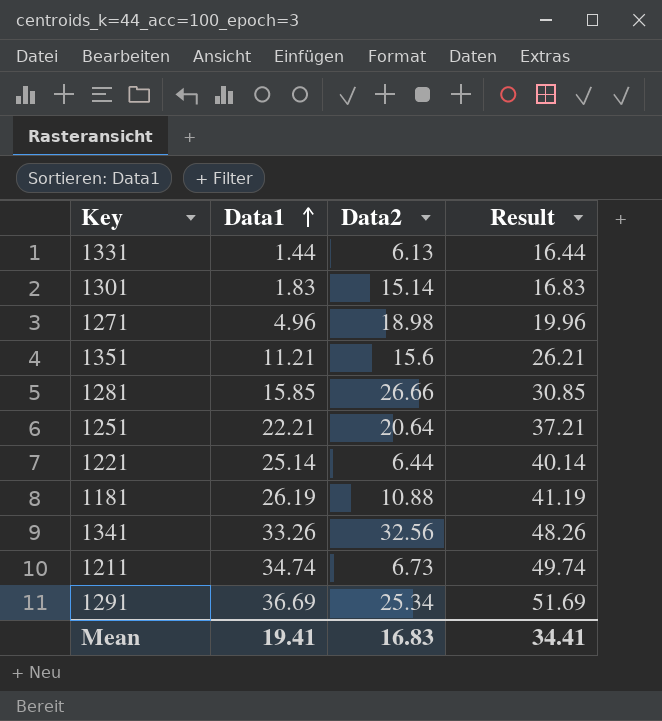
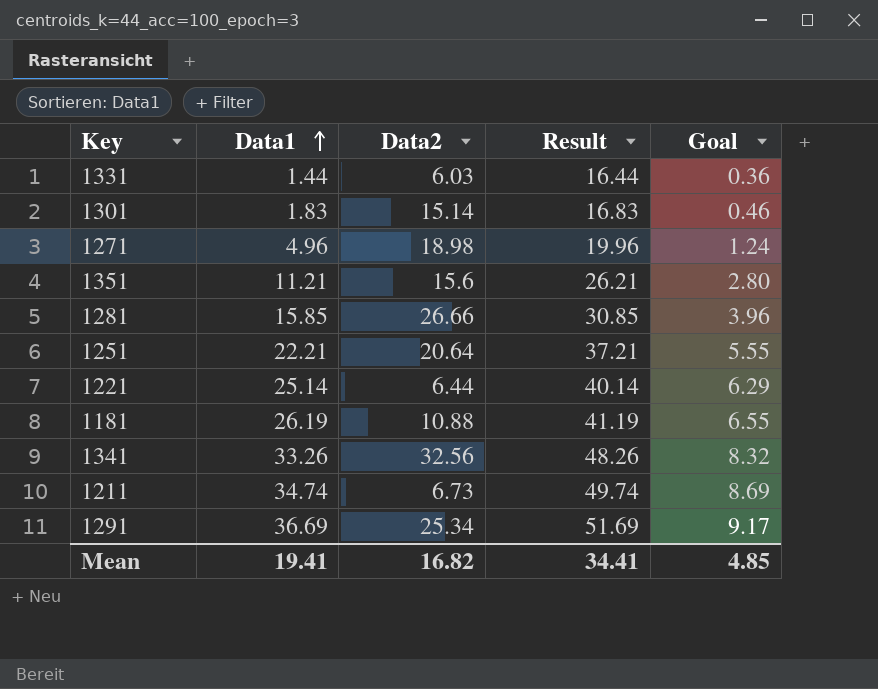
column Goal | formula: none -> [Data1] * 0.25
1331 | Data2: 6.13 -> 6.03
Mean | Data2: 16.83 -> 16.82

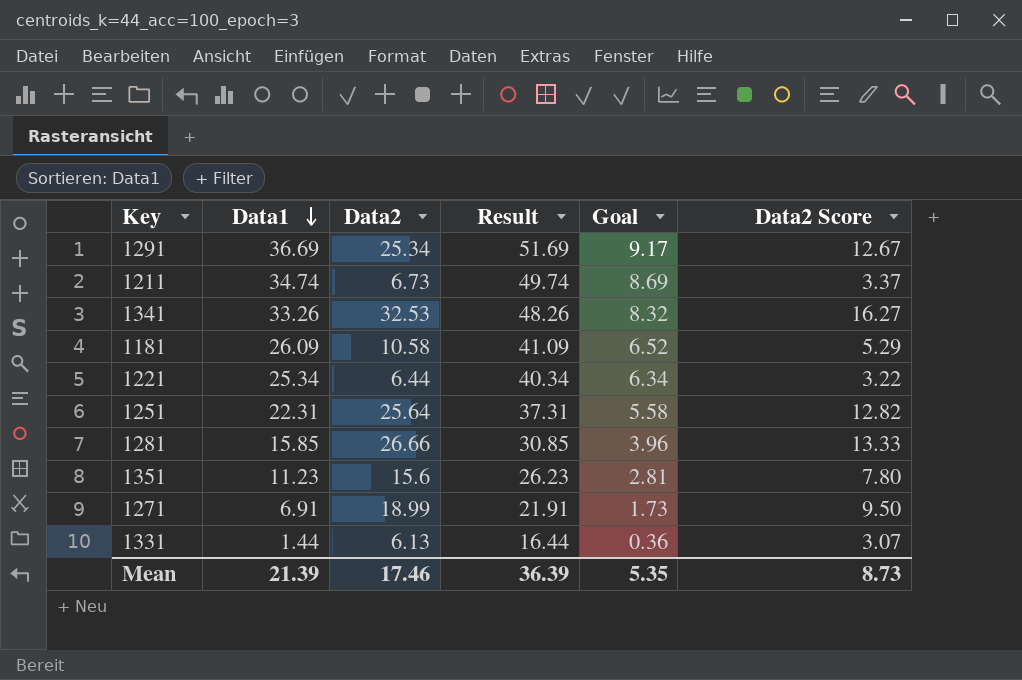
row order: Data1 ascending -> Data1 descending
column Data2 Score | formula: none -> [Data2] * 0.5
row 1301: 1.83 | 15.14 | 16.83 | 0.46 -> none
1341 | Data2: 32.56 -> 32.53
1181 | Data1: 26.19 -> 26.09
1181 | Data2: 10.88 -> 10.58
1181 | Result: 41.19 -> 41.09
1181 | Goal: 6.55 -> 6.52
1221 | Data1: 25.14 -> 25.34
1221 | Result: 40.14 -> 40.34
1221 | Goal: 6.29 -> 6.34
1251 | Data1: 22.21 -> 22.31
1251 | Data2: 20.64 -> 25.64
1251 | Result: 37.21 -> 37.31
1251 | Goal: 5.55 -> 5.58
1351 | Data1: 11.21 -> 11.23
1351 | Result: 26.21 -> 26.23
1351 | Goal: 2.80 -> 2.81
1271 | Data1: 4.96 -> 6.91
1271 | Data2: 18.98 -> 18.99
1271 | Result: 19.96 -> 21.91
1271 | Goal: 1.24 -> 1.73
1331 | Data2: 6.03 -> 6.13
Mean | Data1: 19.41 -> 21.39
Mean | Data2: 16.82 -> 17.46
Mean | Result: 34.41 -> 36.39
Mean | Goal: 4.85 -> 5.35

